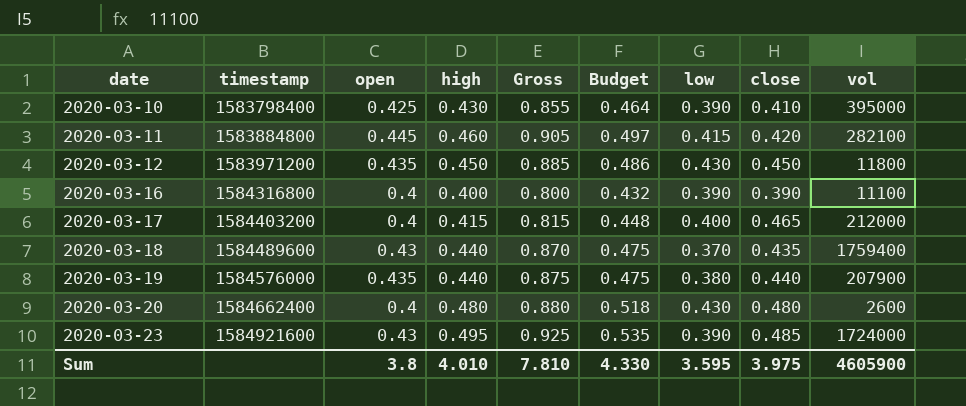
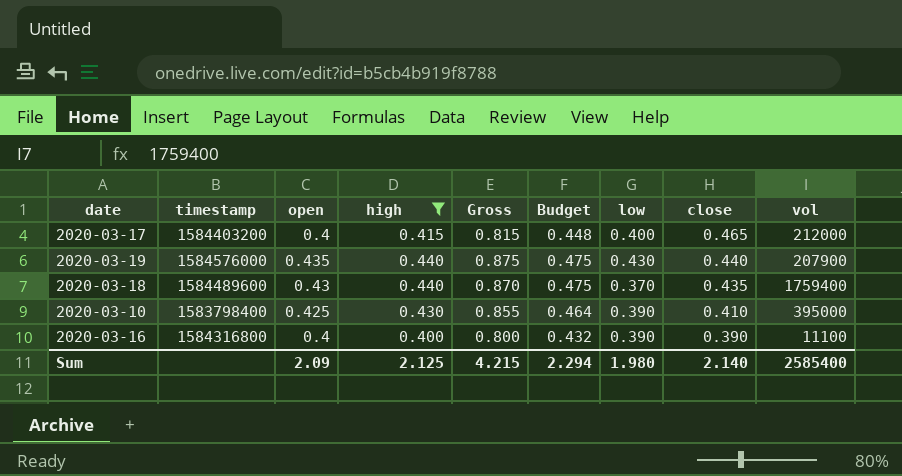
filter: none -> high <= 0.440
row order: date ascending -> close descending
2020-03-19 | low: 0.380 -> 0.430
Sum | open: 3.8 -> 2.09
Sum | high: 4.010 -> 2.125
Sum | Gross: 7.810 -> 4.215
Sum | Budget: 4.330 -> 2.294
Sum | low: 3.595 -> 1.980
Sum | close: 3.975 -> 2.140
Sum | vol: 4605900 -> 2585400

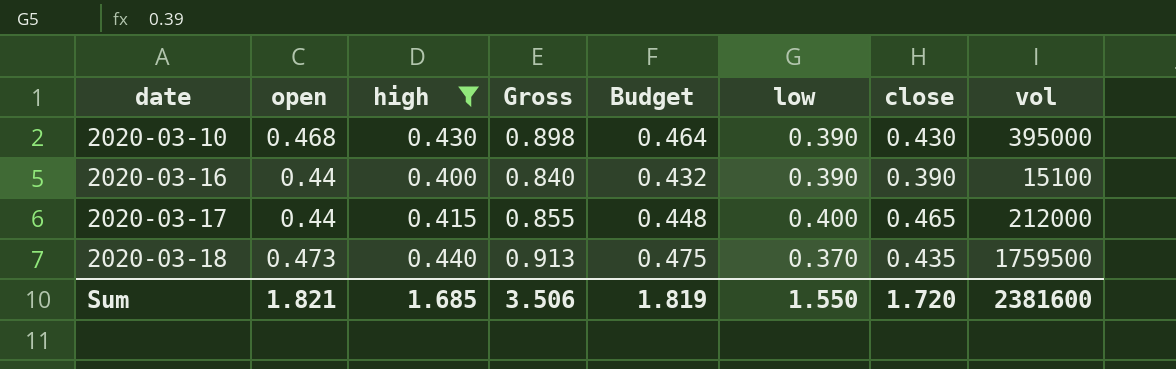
row order: close descending -> date ascending
column timestamp | position: 2 -> none
row 2020-03-19: 1584576000 | 0.435 | 0.440 | 0.875 | 0.475 | 0.430 | 0.440 | 207900 -> none
2020-03-10 | open: 0.425 -> 0.468
2020-03-10 | Gross: 0.855 -> 0.898
2020-03-10 | close: 0.410 -> 0.430
2020-03-16 | open: 0.4 -> 0.44
2020-03-16 | Gross: 0.800 -> 0.840
2020-03-16 | vol: 11100 -> 15100
2020-03-17 | open: 0.4 -> 0.44
2020-03-17 | Gross: 0.815 -> 0.855
2020-03-18 | open: 0.43 -> 0.473
2020-03-18 | Gross: 0.870 -> 0.913
2020-03-18 | vol: 1759400 -> 1759500
Sum | open: 2.09 -> 1.821
Sum | high: 2.125 -> 1.685
Sum | Gross: 4.215 -> 3.506
Sum | Budget: 2.294 -> 1.819
Sum | low: 1.980 -> 1.550
Sum | close: 2.140 -> 1.720
Sum | vol: 2585400 -> 2381600

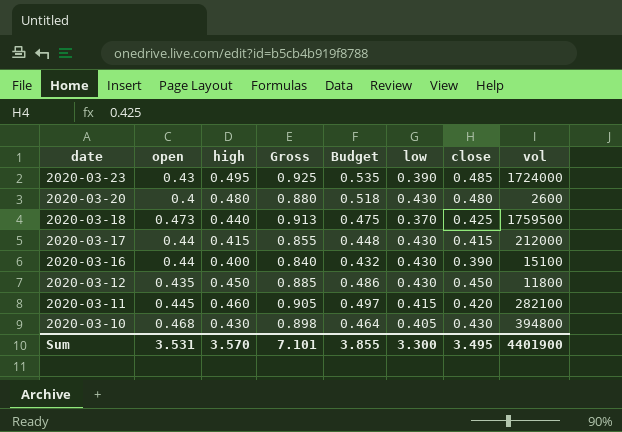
filter: high <= 0.440 -> none
row order: date ascending -> date descending
2020-03-18 | close: 0.435 -> 0.425
2020-03-17 | low: 0.400 -> 0.430
2020-03-17 | close: 0.465 -> 0.415
2020-03-16 | low: 0.390 -> 0.430
2020-03-10 | low: 0.390 -> 0.405
2020-03-10 | vol: 395000 -> 394800
Sum | open: 1.821 -> 3.531
Sum | high: 1.685 -> 3.570
Sum | Gross: 3.506 -> 7.101
Sum | Budget: 1.819 -> 3.855
Sum | low: 1.550 -> 3.300
Sum | close: 1.720 -> 3.495
Sum | vol: 2381600 -> 4401900

